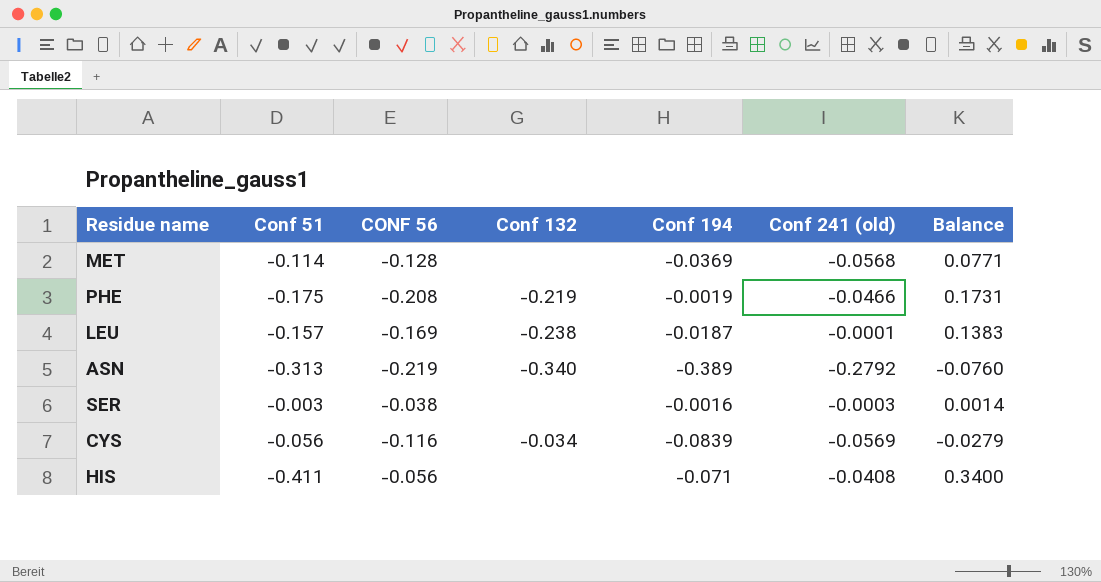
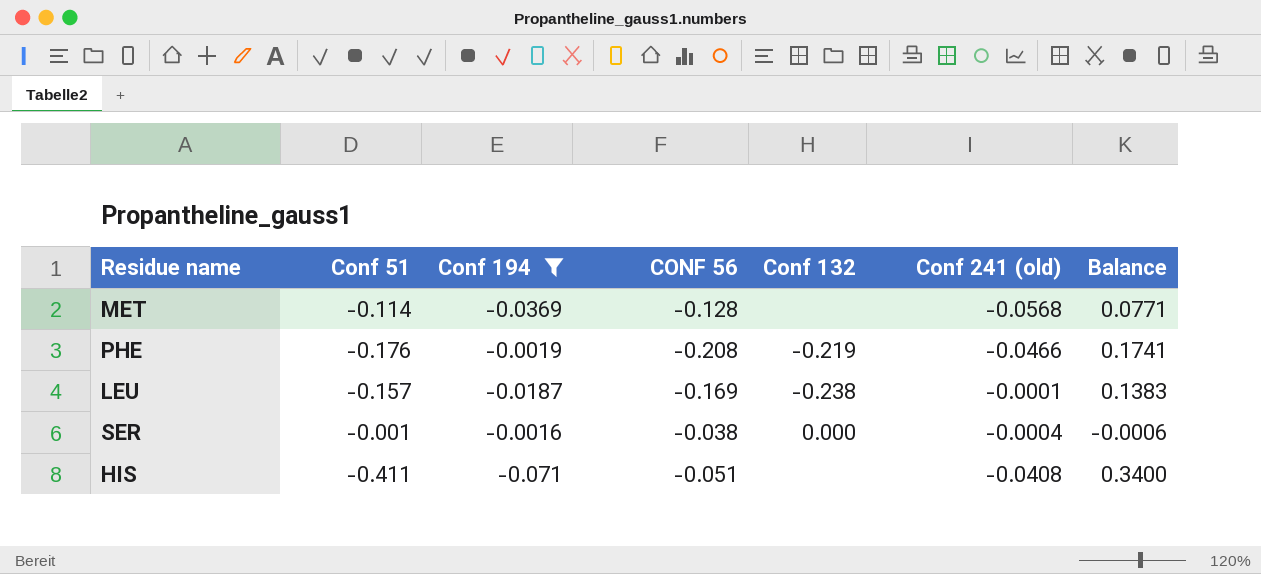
filter: none -> Conf 194 >= -0.071
column Conf 194 | position: 5 -> 3
PHE | Conf 51: -0.175 -> -0.176
PHE | Balance: 0.1731 -> 0.1741
SER | Conf 51: -0.003 -> -0.001
SER | Conf 132: none -> 0.000
SER | Conf 241 (old): -0.0003 -> -0.0004
SER | Balance: 0.0014 -> -0.0006
HIS | CONF 56: -0.056 -> -0.051

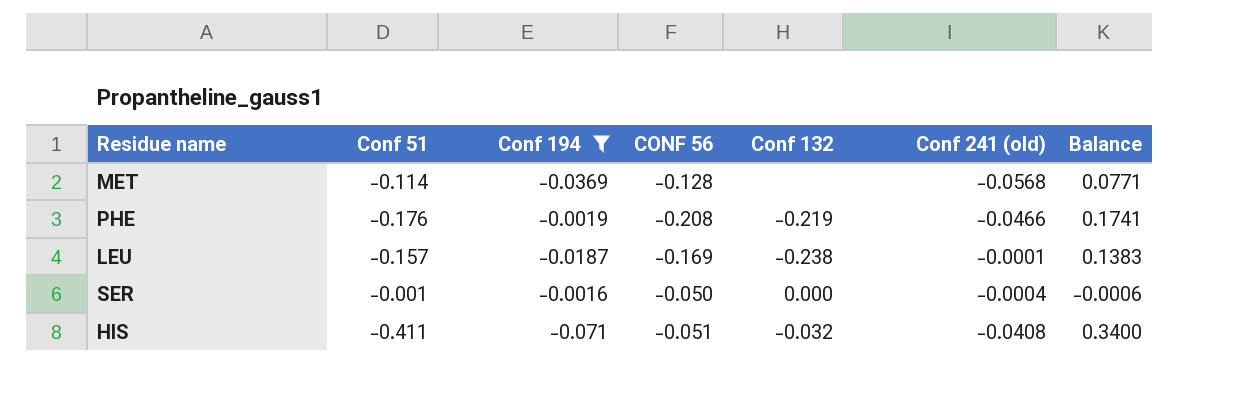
SER | CONF 56: -0.038 -> -0.050
HIS | Conf 132: none -> -0.032

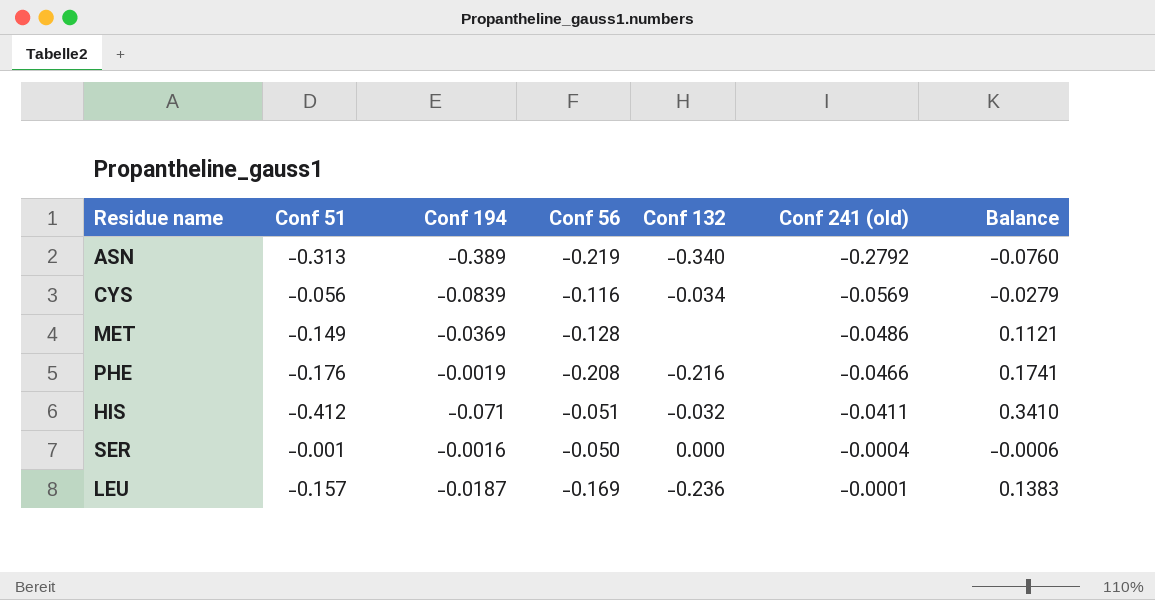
filter: Conf 194 >= -0.071 -> none
row order: none -> Conf 241 (old) ascending
column name: CONF 56 -> Conf 56
MET | Conf 51: -0.114 -> -0.149
MET | Conf 241 (old): -0.0568 -> -0.0486
MET | Balance: 0.0771 -> 0.1121
PHE | Conf 132: -0.219 -> -0.216
HIS | Conf 51: -0.411 -> -0.412
HIS | Conf 241 (old): -0.0408 -> -0.0411
HIS | Balance: 0.3400 -> 0.3410
LEU | Conf 132: -0.238 -> -0.236

